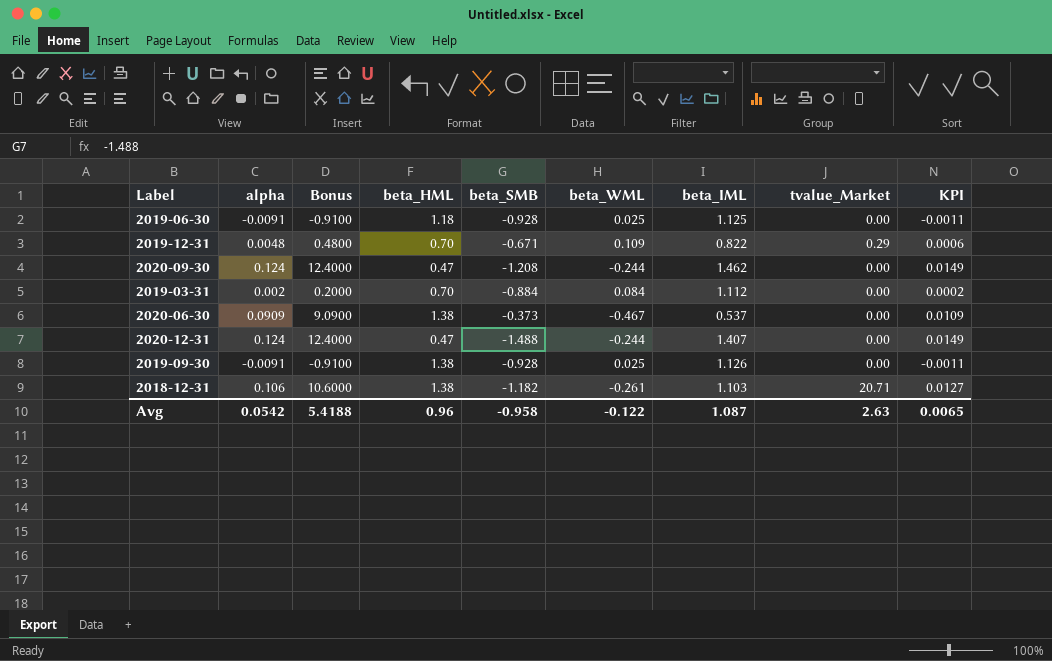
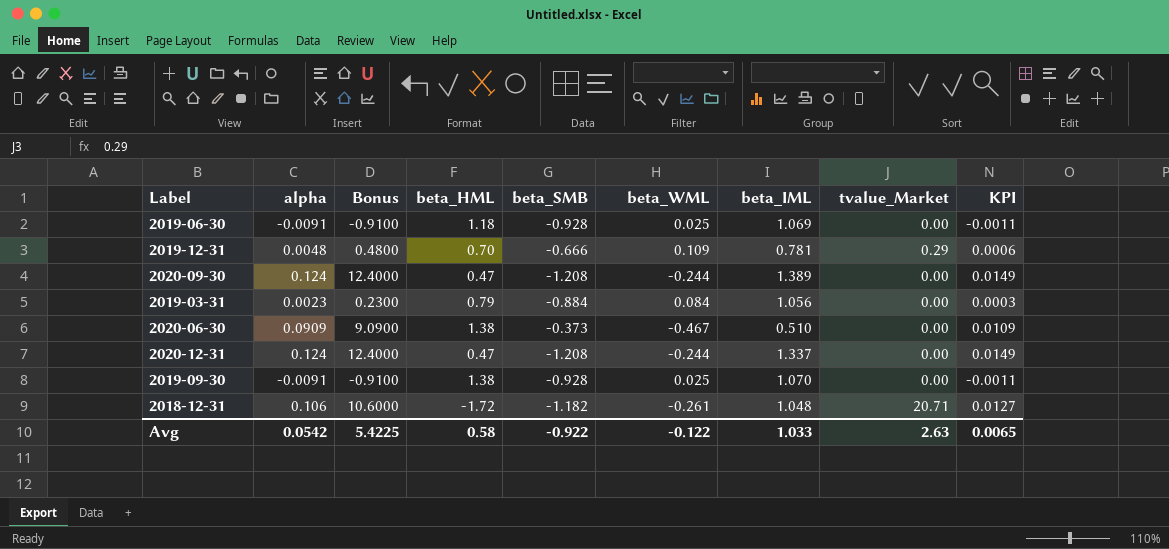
2019-06-30 | beta_IML: 1.125 -> 1.069
2019-12-31 | beta_SMB: -0.671 -> -0.666
2019-12-31 | beta_IML: 0.822 -> 0.781
2020-09-30 | beta_IML: 1.462 -> 1.389
2019-03-31 | alpha: 0.002 -> 0.0023
2019-03-31 | Bonus: 0.2000 -> 0.2300
2019-03-31 | beta_HML: 0.70 -> 0.79
2019-03-31 | beta_IML: 1.112 -> 1.056
2019-03-31 | KPI: 0.0002 -> 0.0003
2020-06-30 | beta_IML: 0.537 -> 0.510
2020-12-31 | beta_SMB: -1.488 -> -1.208
2020-12-31 | beta_IML: 1.407 -> 1.337
2019-09-30 | beta_IML: 1.126 -> 1.070
2018-12-31 | beta_HML: 1.38 -> -1.72
2018-12-31 | beta_IML: 1.103 -> 1.048
Avg | Bonus: 5.4188 -> 5.4225
Avg | beta_HML: 0.96 -> 0.58
Avg | beta_SMB: -0.958 -> -0.922
Avg | beta_IML: 1.087 -> 1.033

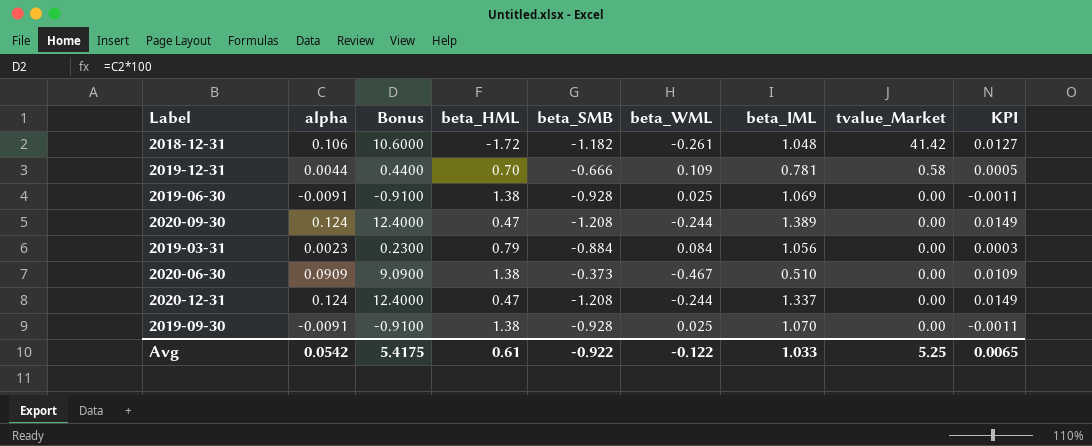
row order: none -> tvalue_Market descending
2018-12-31 | tvalue_Market: 20.71 -> 41.42
2019-12-31 | alpha: 0.0048 -> 0.0044
2019-12-31 | Bonus: 0.4800 -> 0.4400
2019-12-31 | tvalue_Market: 0.29 -> 0.58
2019-12-31 | KPI: 0.0006 -> 0.0005
2019-06-30 | beta_HML: 1.18 -> 1.38
Avg | Bonus: 5.4225 -> 5.4175
Avg | beta_HML: 0.58 -> 0.61
Avg | tvalue_Market: 2.63 -> 5.25

